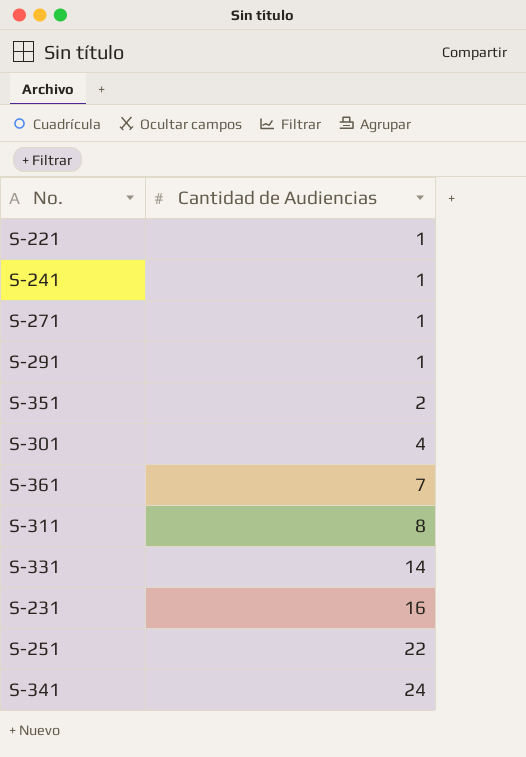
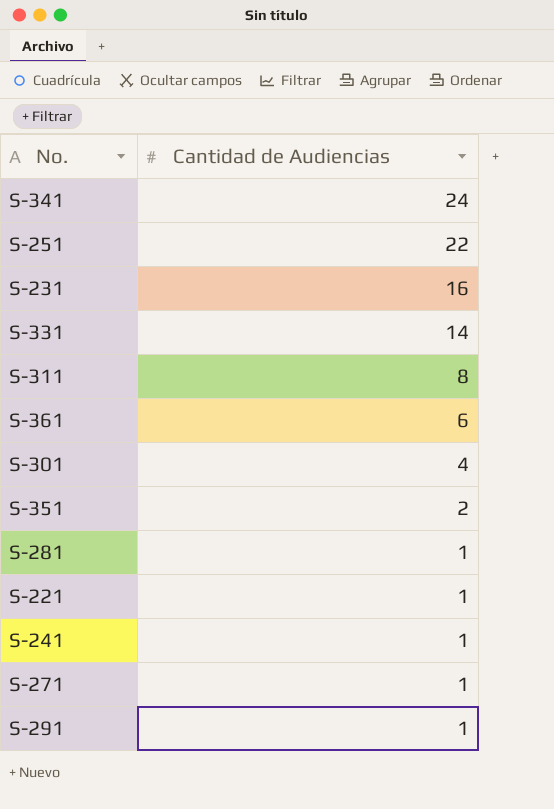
row order: Cantidad de Audiencias ascending -> Cantidad de Audiencias descending
S-361 | Cantidad de Audiencias: 7 -> 6
row S-281: none -> 1

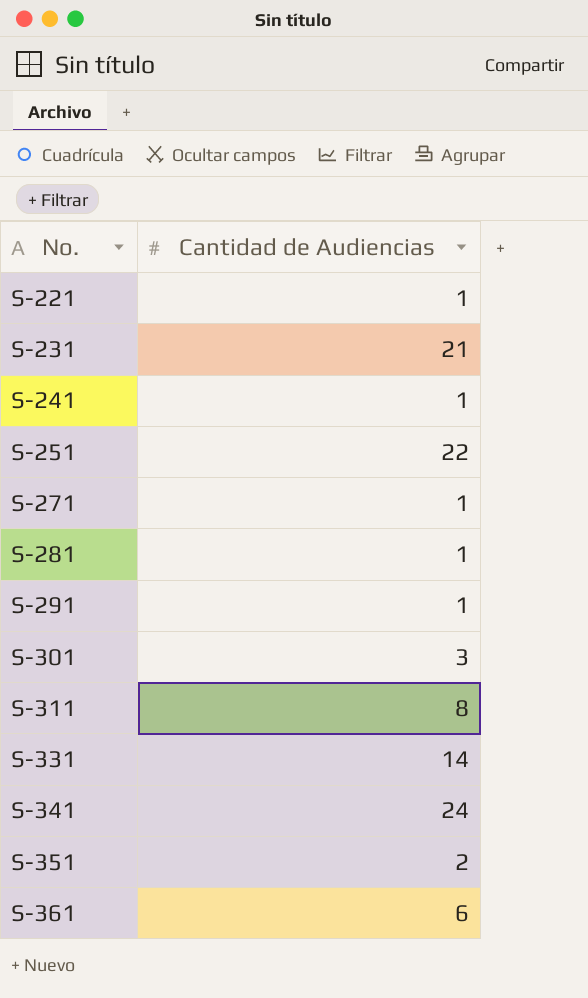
row order: Cantidad de Audiencias descending -> No. ascending
S-231 | Cantidad de Audiencias: 16 -> 21
S-301 | Cantidad de Audiencias: 4 -> 3

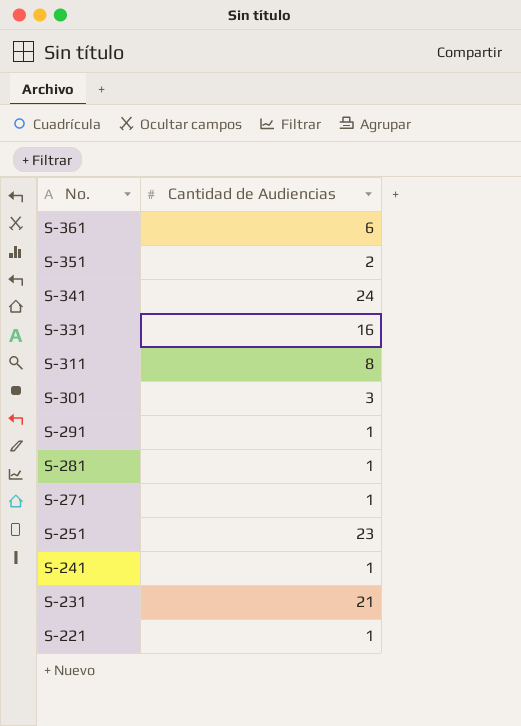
row order: No. ascending -> No. descending
S-331 | Cantidad de Audiencias: 14 -> 16
S-251 | Cantidad de Audiencias: 22 -> 23

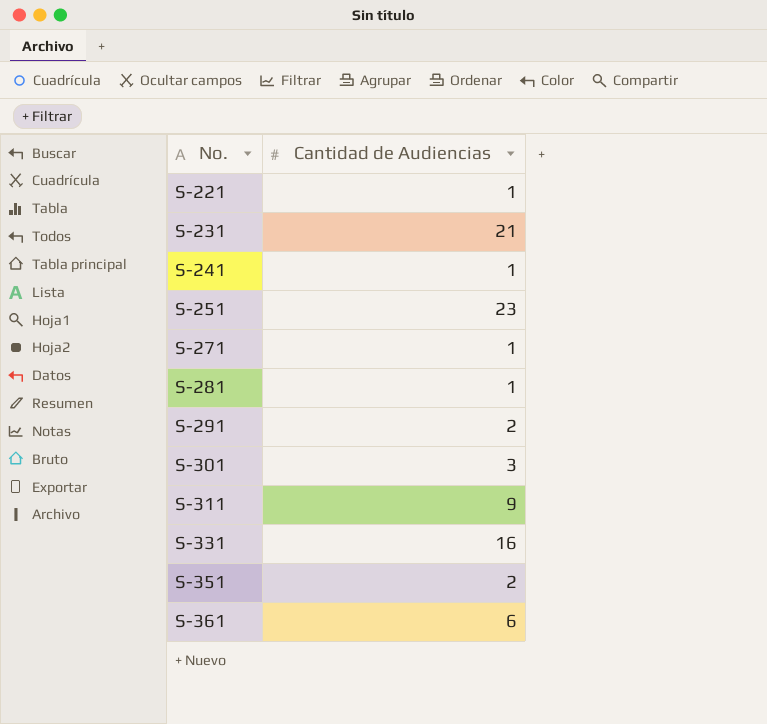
row order: No. descending -> No. ascending
row S-341: 24 -> none
S-291 | Cantidad de Audiencias: 1 -> 2
S-311 | Cantidad de Audiencias: 8 -> 9

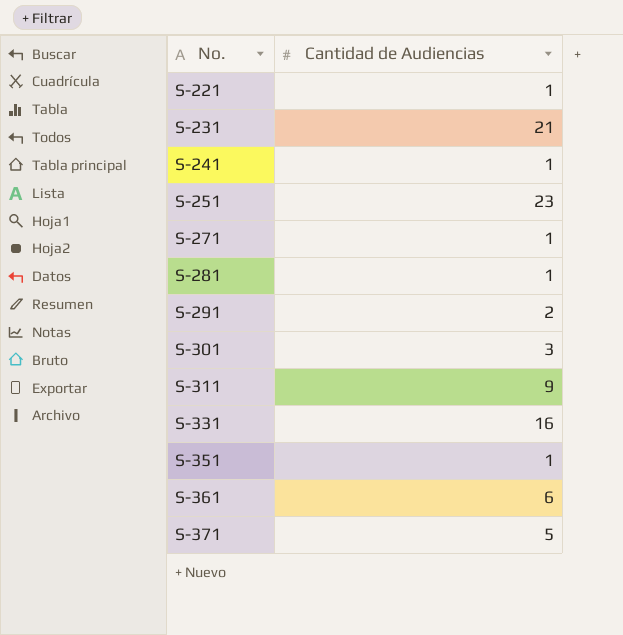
S-351 | Cantidad de Audiencias: 2 -> 1
row S-371: none -> 5

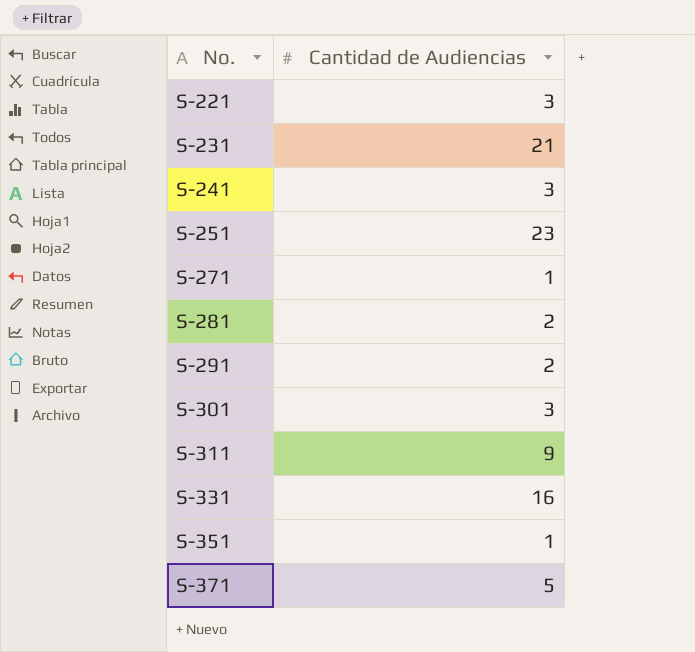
row S-361: 6 -> none
S-221 | Cantidad de Audiencias: 1 -> 3
S-241 | Cantidad de Audiencias: 1 -> 3
S-281 | Cantidad de Audiencias: 1 -> 2

